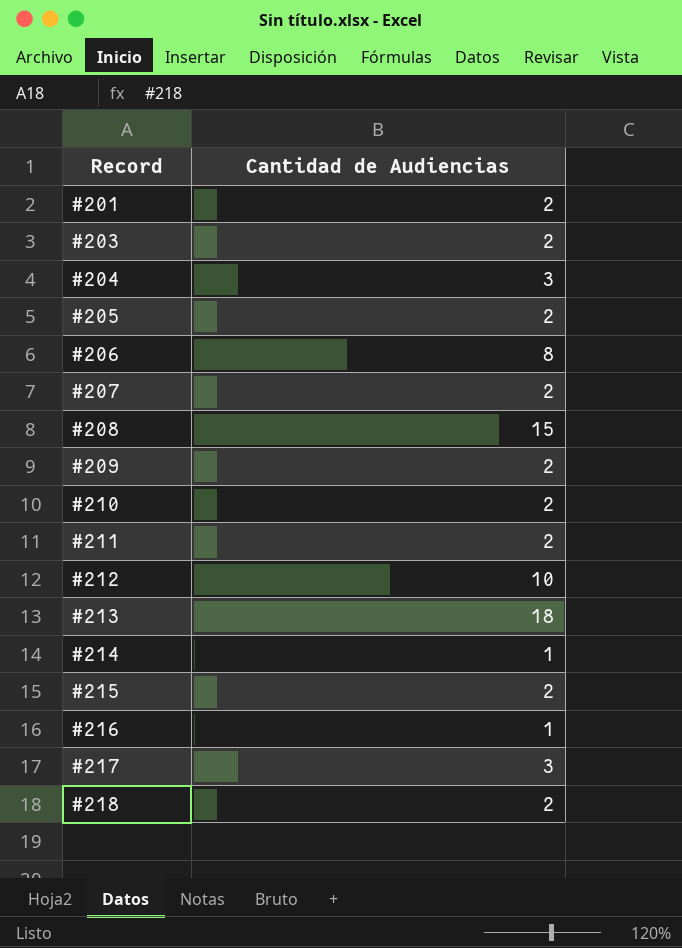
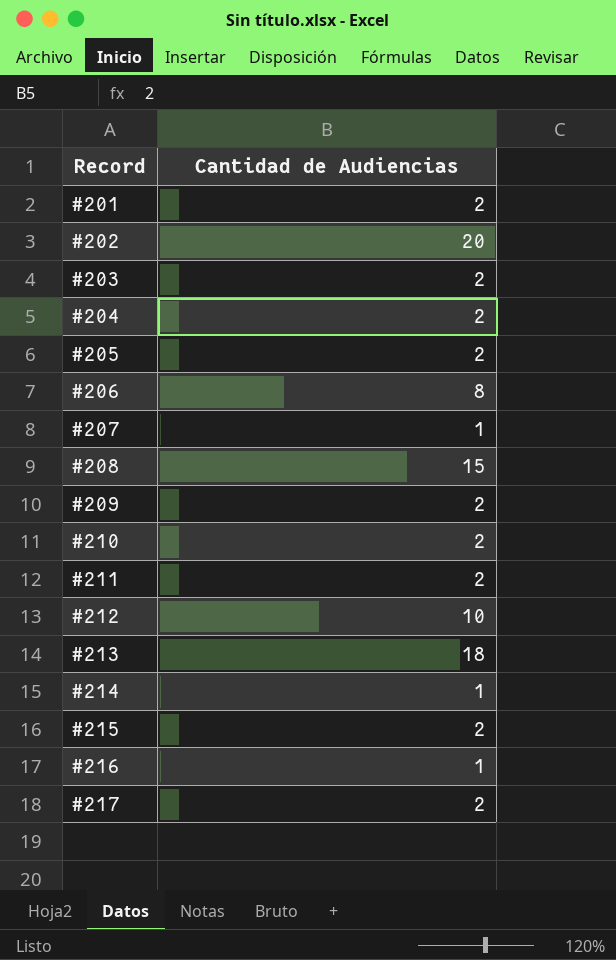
row #218: 2 -> none
row #202: none -> 20
#204 | Cantidad de Audiencias: 3 -> 2
#207 | Cantidad de Audiencias: 2 -> 1
#217 | Cantidad de Audiencias: 3 -> 2

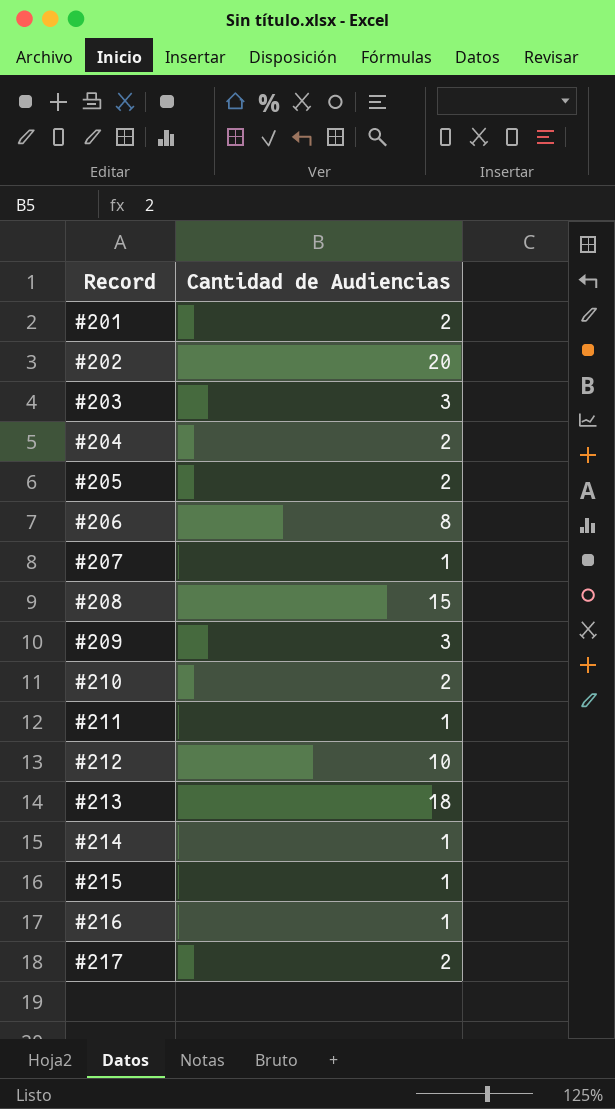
#203 | Cantidad de Audiencias: 2 -> 3
#209 | Cantidad de Audiencias: 2 -> 3
#211 | Cantidad de Audiencias: 2 -> 1
#215 | Cantidad de Audiencias: 2 -> 1

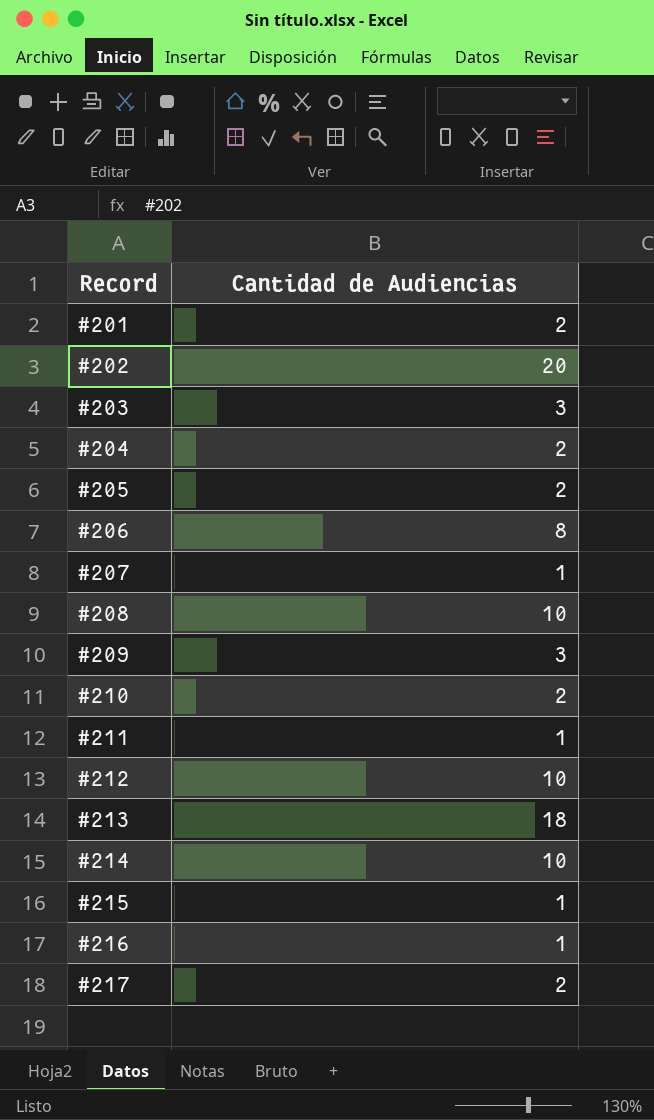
#208 | Cantidad de Audiencias: 15 -> 10
#214 | Cantidad de Audiencias: 1 -> 10

